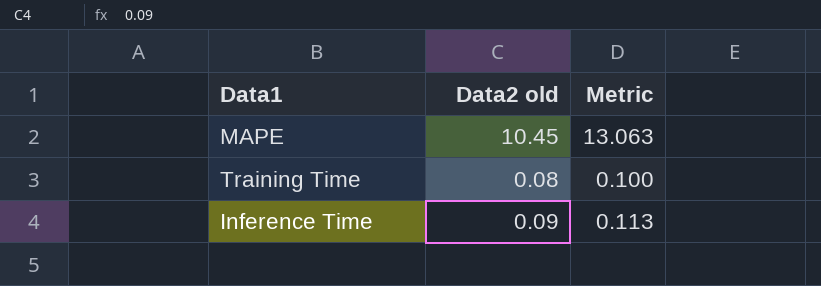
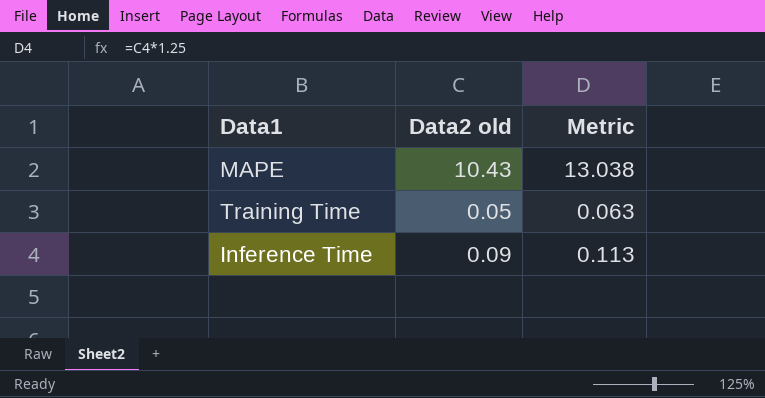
MAPE | Data2 old: 10.45 -> 10.43
MAPE | Metric: 13.063 -> 13.038
Training Time | Data2 old: 0.08 -> 0.05
Training Time | Metric: 0.100 -> 0.063

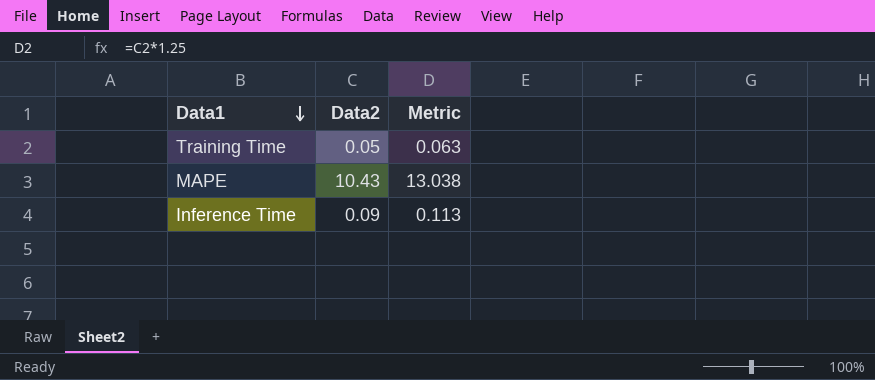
row order: none -> Data1 descending
column name: Data2 old -> Data2

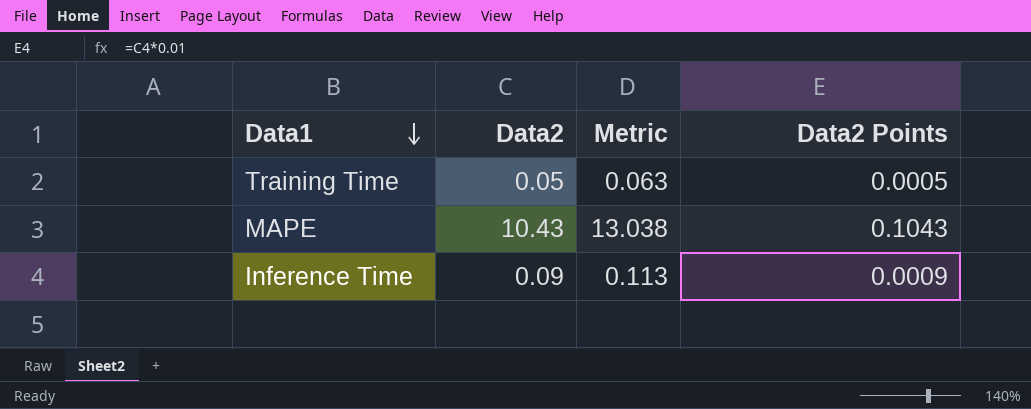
column Data2 Points | formula: none -> [Data2] * 0.01

